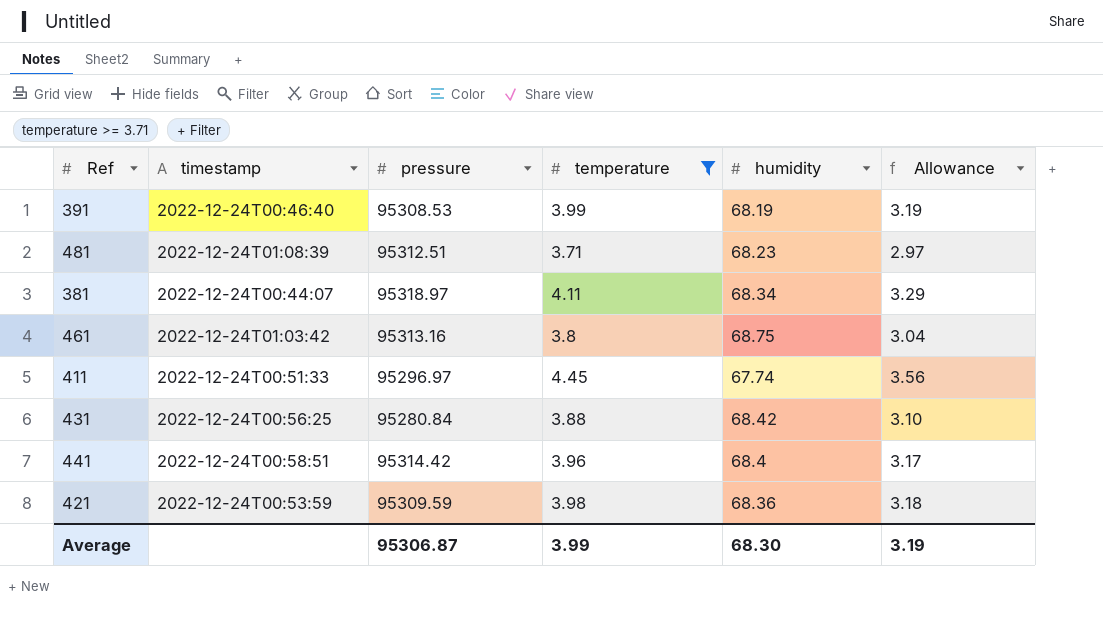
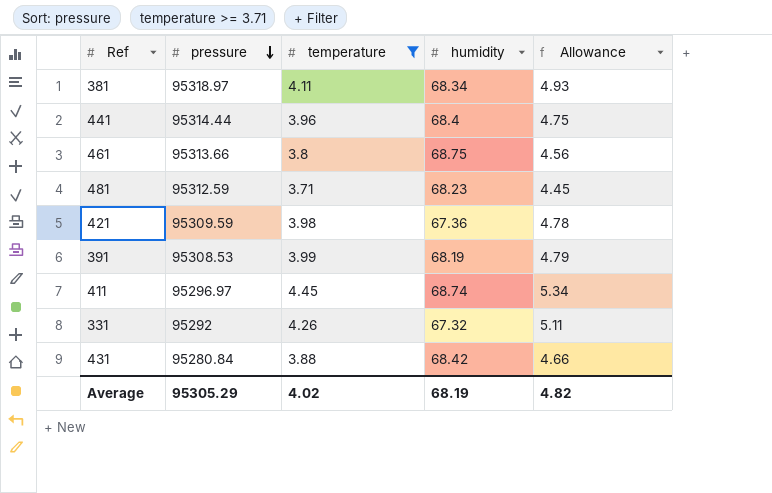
row order: none -> pressure descending
column timestamp | position: 2 -> none
column Allowance | formula: [temperature] * 0.8 -> [temperature] * 1.2
441 | pressure: 95314.42 -> 95314.44
461 | pressure: 95313.16 -> 95313.66
481 | pressure: 95312.51 -> 95312.59
421 | humidity: 68.36 -> 67.36
411 | humidity: 67.74 -> 68.74
row 331: none -> 95292 | 4.26 | 67.32 | 5.11
Average | pressure: 95306.87 -> 95305.29
Average | temperature: 3.99 -> 4.02
Average | humidity: 68.30 -> 68.19
Average | Allowance: 3.19 -> 4.82

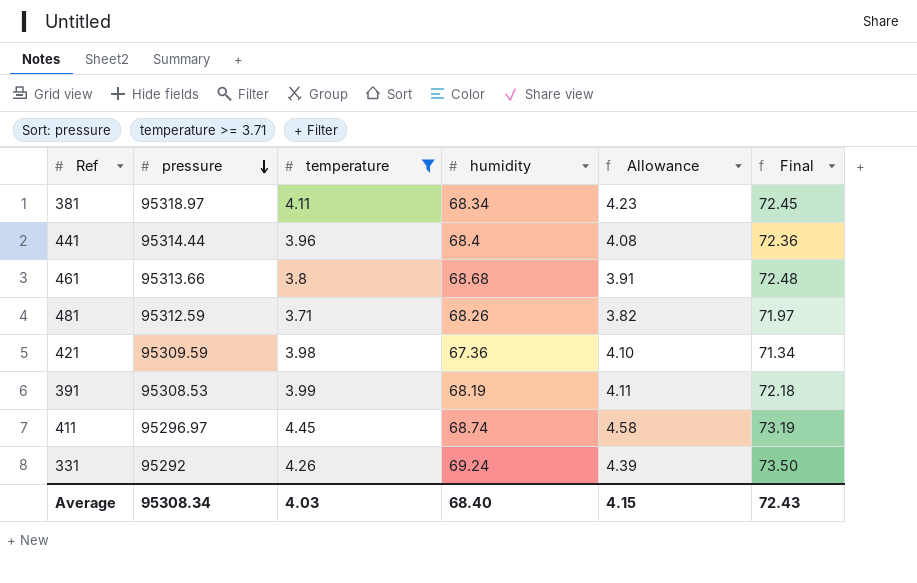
column Allowance | formula: [temperature] * 1.2 -> [temperature] * 1.03
column Final | formula: none -> [temperature] + [humidity]
row 431: 95280.84 | 3.88 | 68.42 | 4.66 -> none
461 | humidity: 68.75 -> 68.68
481 | humidity: 68.23 -> 68.26
331 | humidity: 67.32 -> 69.24
Average | pressure: 95305.29 -> 95308.34
Average | temperature: 4.02 -> 4.03
Average | humidity: 68.19 -> 68.40
Average | Allowance: 4.82 -> 4.15

